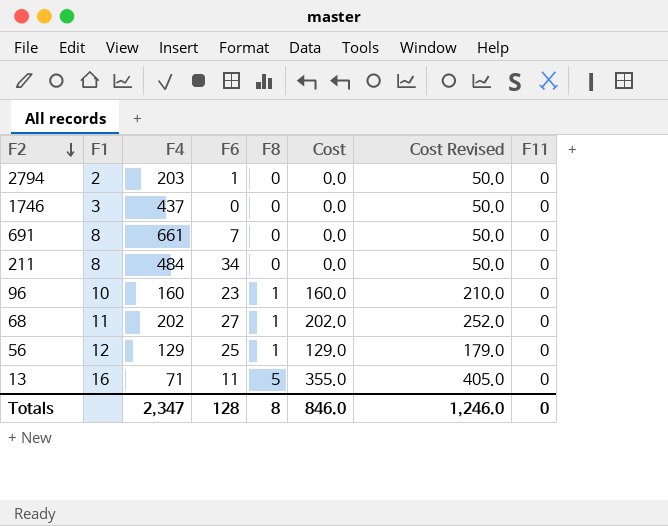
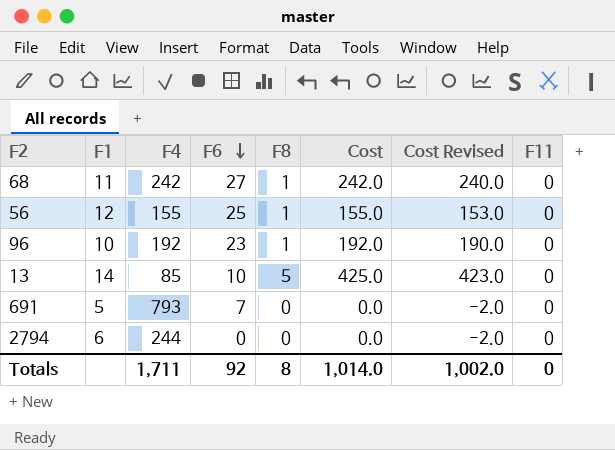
row order: F2 descending -> F6 descending
column Cost Revised | formula: [Cost] + 50 -> [Cost] - 2
row 1746: 3 | 437 | 0 | 0 | 0.0 | 50.0 | 0 -> none
row 211: 8 | 484 | 34 | 0 | 0.0 | 50.0 | 0 -> none
68 | F4: 202 -> 242
68 | Cost: 202.0 -> 242.0
56 | F4: 129 -> 155
56 | Cost: 129.0 -> 155.0
96 | F4: 160 -> 192
96 | Cost: 160.0 -> 192.0
13 | F1: 16 -> 14
13 | F4: 71 -> 85
13 | F6: 11 -> 10
13 | Cost: 355.0 -> 425.0
691 | F1: 8 -> 5
691 | F4: 661 -> 793
2794 | F1: 2 -> 6
2794 | F4: 203 -> 244
2794 | F6: 1 -> 0
Totals | F4: 2,347 -> 1,711
Totals | F6: 128 -> 92
Totals | Cost: 846.0 -> 1,014.0
Totals | Cost Revised: 1,246.0 -> 1,002.0

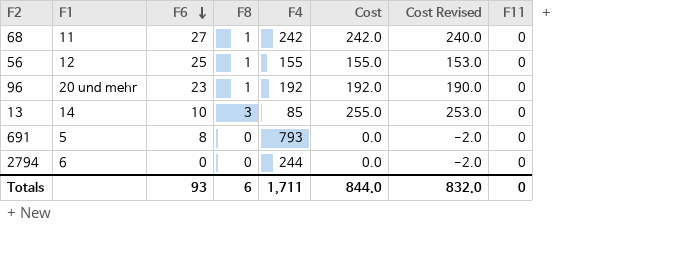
column F4 | position: 3 -> 5
96 | F1: 10 -> 20 und mehr
13 | F8: 5 -> 3
13 | Cost: 425.0 -> 255.0
13 | Cost Revised: 423.0 -> 253.0
691 | F6: 7 -> 8
Totals | F6: 92 -> 93
Totals | F8: 8 -> 6
Totals | Cost: 1,014.0 -> 844.0
Totals | Cost Revised: 1,002.0 -> 832.0

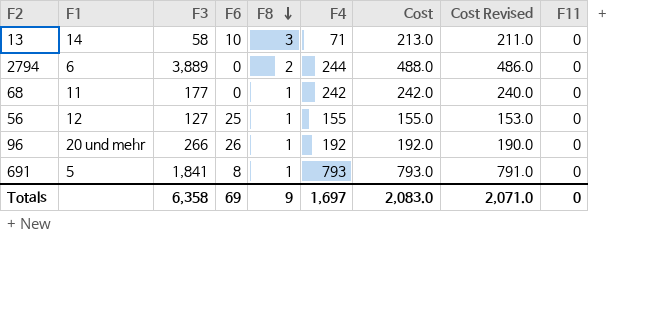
row order: F6 descending -> F8 descending
column F3 | position: none -> 3
13 | F4: 85 -> 71
13 | Cost: 255.0 -> 213.0
13 | Cost Revised: 253.0 -> 211.0
2794 | F8: 0 -> 2
2794 | Cost: 0.0 -> 488.0
2794 | Cost Revised: -2.0 -> 486.0
68 | F6: 27 -> 0
96 | F6: 23 -> 26
691 | F8: 0 -> 1
691 | Cost: 0.0 -> 793.0
691 | Cost Revised: -2.0 -> 791.0
Totals | F6: 93 -> 69
Totals | F8: 6 -> 9
Totals | F4: 1,711 -> 1,697
Totals | Cost: 844.0 -> 2,083.0
Totals | Cost Revised: 832.0 -> 2,071.0

